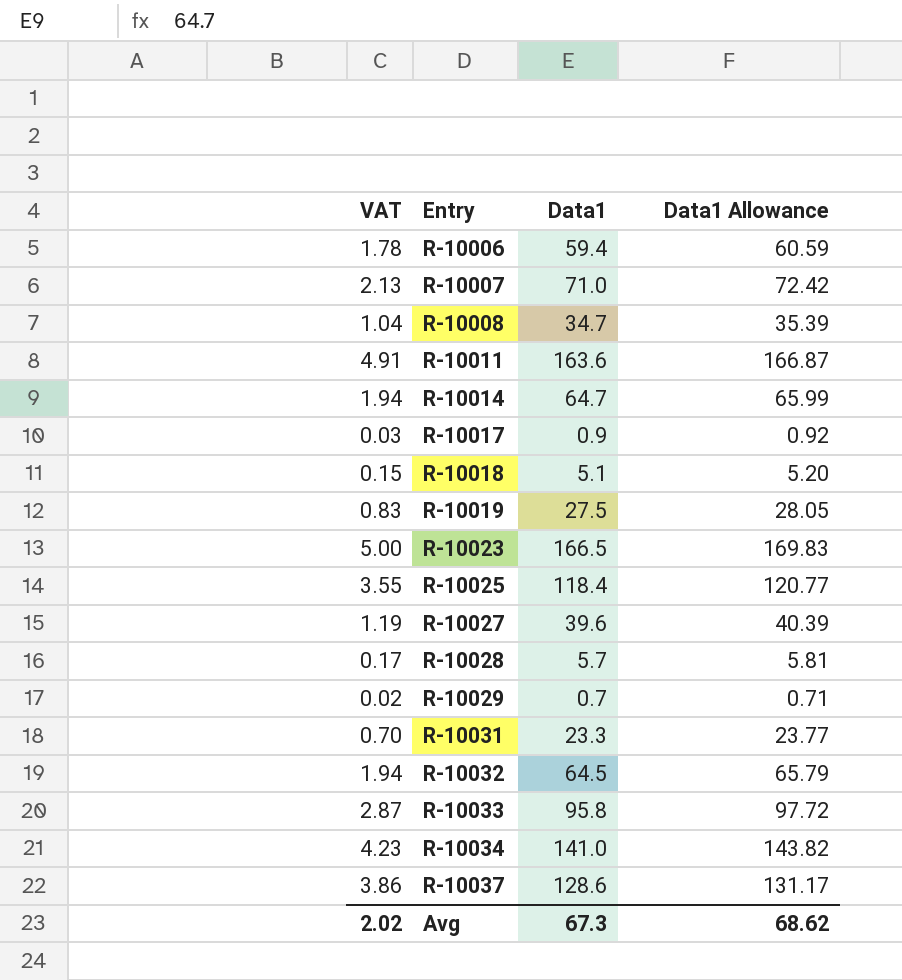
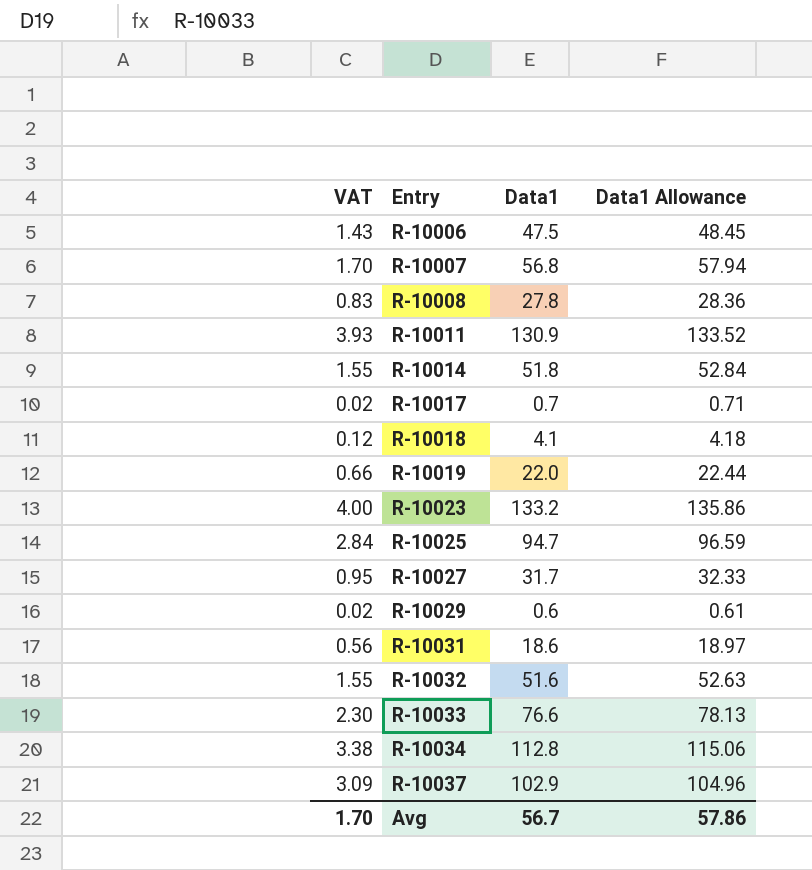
row R-10028: 0.17 | 5.7 | 5.81 -> none
R-10006 | VAT: 1.78 -> 1.43
R-10006 | Data1: 59.4 -> 47.5
R-10006 | Data1 Allowance: 60.59 -> 48.45
R-10007 | VAT: 2.13 -> 1.70
R-10007 | Data1: 71.0 -> 56.8
R-10007 | Data1 Allowance: 72.42 -> 57.94
R-10008 | VAT: 1.04 -> 0.83
R-10008 | Data1: 34.7 -> 27.8
R-10008 | Data1 Allowance: 35.39 -> 28.36
R-10011 | VAT: 4.91 -> 3.93
R-10011 | Data1: 163.6 -> 130.9
R-10011 | Data1 Allowance: 166.87 -> 133.52
R-10014 | VAT: 1.94 -> 1.55
R-10014 | Data1: 64.7 -> 51.8
R-10014 | Data1 Allowance: 65.99 -> 52.84
R-10017 | VAT: 0.03 -> 0.02
R-10017 | Data1: 0.9 -> 0.7
R-10017 | Data1 Allowance: 0.92 -> 0.71
R-10018 | VAT: 0.15 -> 0.12
R-10018 | Data1: 5.1 -> 4.1
R-10018 | Data1 Allowance: 5.20 -> 4.18
R-10019 | VAT: 0.83 -> 0.66
R-10019 | Data1: 27.5 -> 22.0
R-10019 | Data1 Allowance: 28.05 -> 22.44
R-10023 | VAT: 5.00 -> 4.00
R-10023 | Data1: 166.5 -> 133.2
R-10023 | Data1 Allowance: 169.83 -> 135.86
R-10025 | VAT: 3.55 -> 2.84
R-10025 | Data1: 118.4 -> 94.7
R-10025 | Data1 Allowance: 120.77 -> 96.59
R-10027 | VAT: 1.19 -> 0.95
R-10027 | Data1: 39.6 -> 31.7
R-10027 | Data1 Allowance: 40.39 -> 32.33
R-10029 | Data1: 0.7 -> 0.6
R-10029 | Data1 Allowance: 0.71 -> 0.61
R-10031 | VAT: 0.70 -> 0.56
R-10031 | Data1: 23.3 -> 18.6
R-10031 | Data1 Allowance: 23.77 -> 18.97
R-10032 | VAT: 1.94 -> 1.55
R-10032 | Data1: 64.5 -> 51.6
R-10032 | Data1 Allowance: 65.79 -> 52.63
R-10033 | VAT: 2.87 -> 2.30
R-10033 | Data1: 95.8 -> 76.6
R-10033 | Data1 Allowance: 97.72 -> 78.13
R-10034 | VAT: 4.23 -> 3.38
R-10034 | Data1: 141.0 -> 112.8
R-10034 | Data1 Allowance: 143.82 -> 115.06
R-10037 | VAT: 3.86 -> 3.09
R-10037 | Data1: 128.6 -> 102.9
R-10037 | Data1 Allowance: 131.17 -> 104.96
Avg | VAT: 2.02 -> 1.70
Avg | Data1: 67.3 -> 56.7
Avg | Data1 Allowance: 68.62 -> 57.86

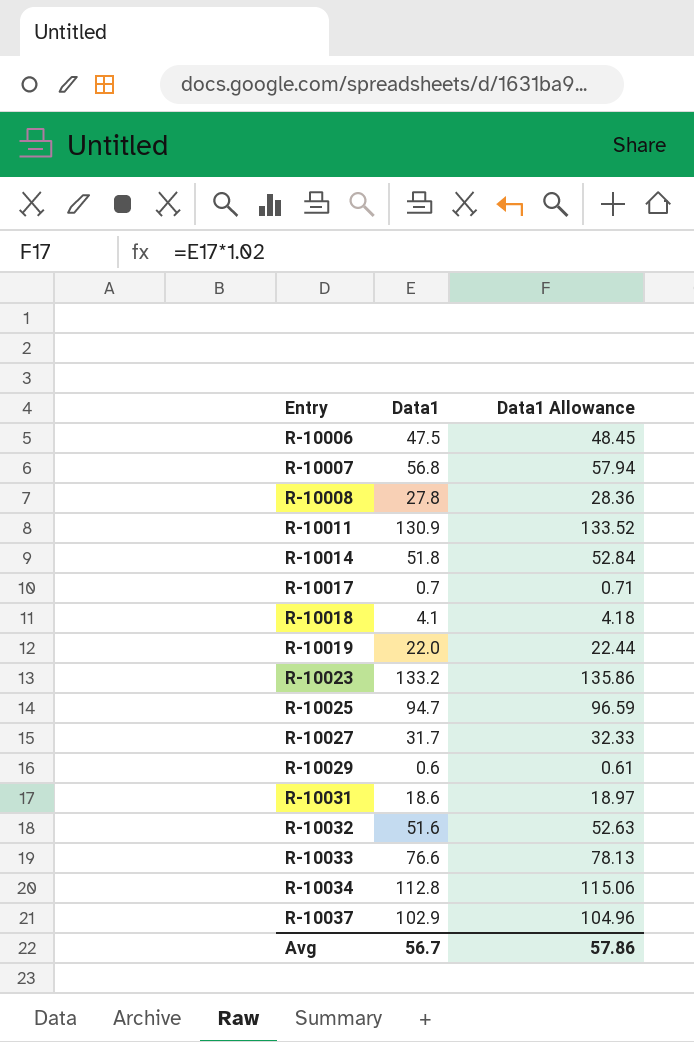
column VAT | formula: [Data1] * 0.03 -> none

